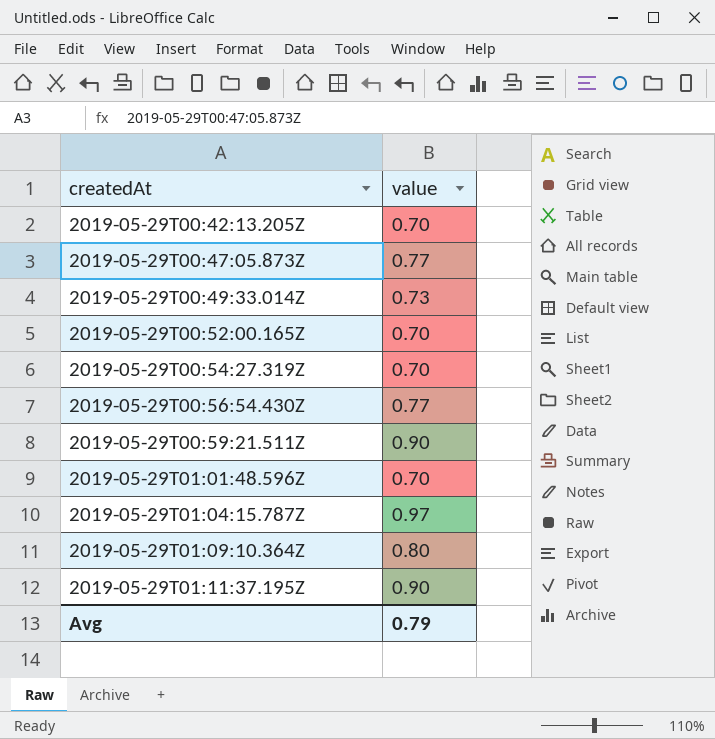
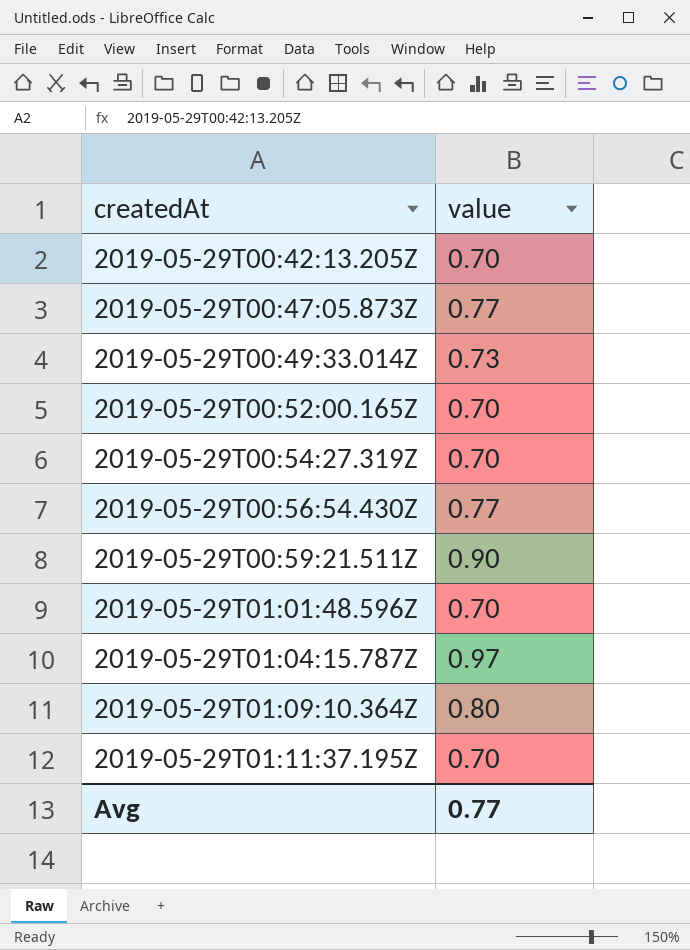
2019-05-29T01:11:37.195Z | value: 0.90 -> 0.70
Avg | value: 0.79 -> 0.77

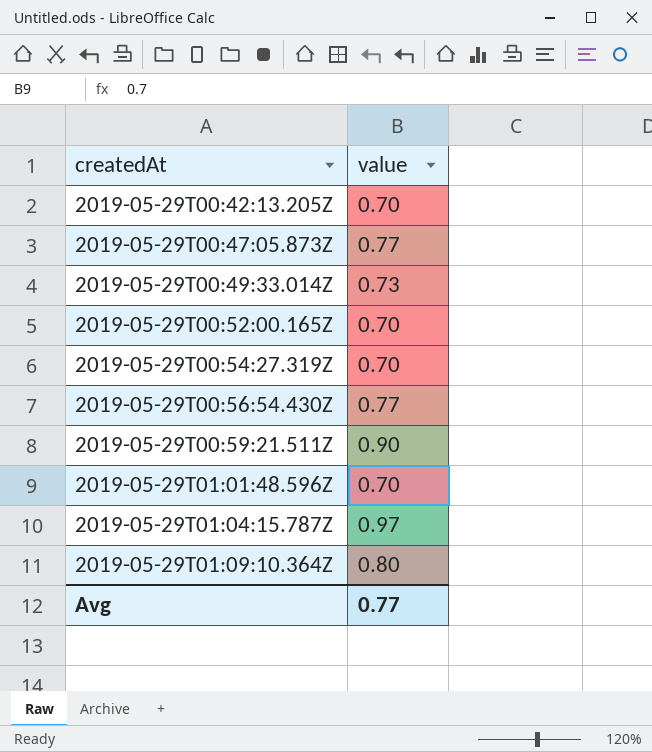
row 2019-05-29T01:11:37.195Z: 0.70 -> none

